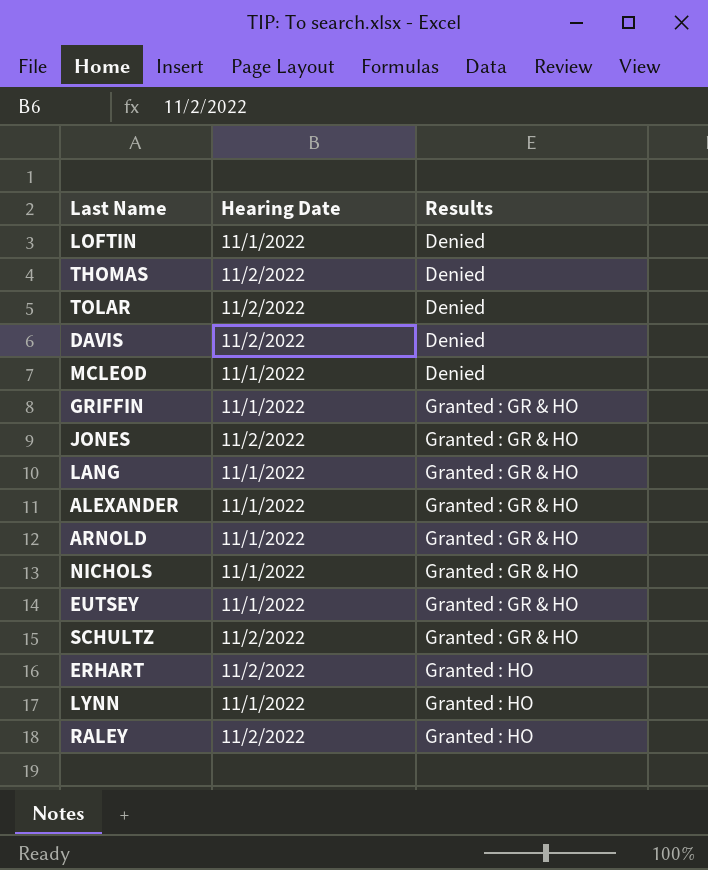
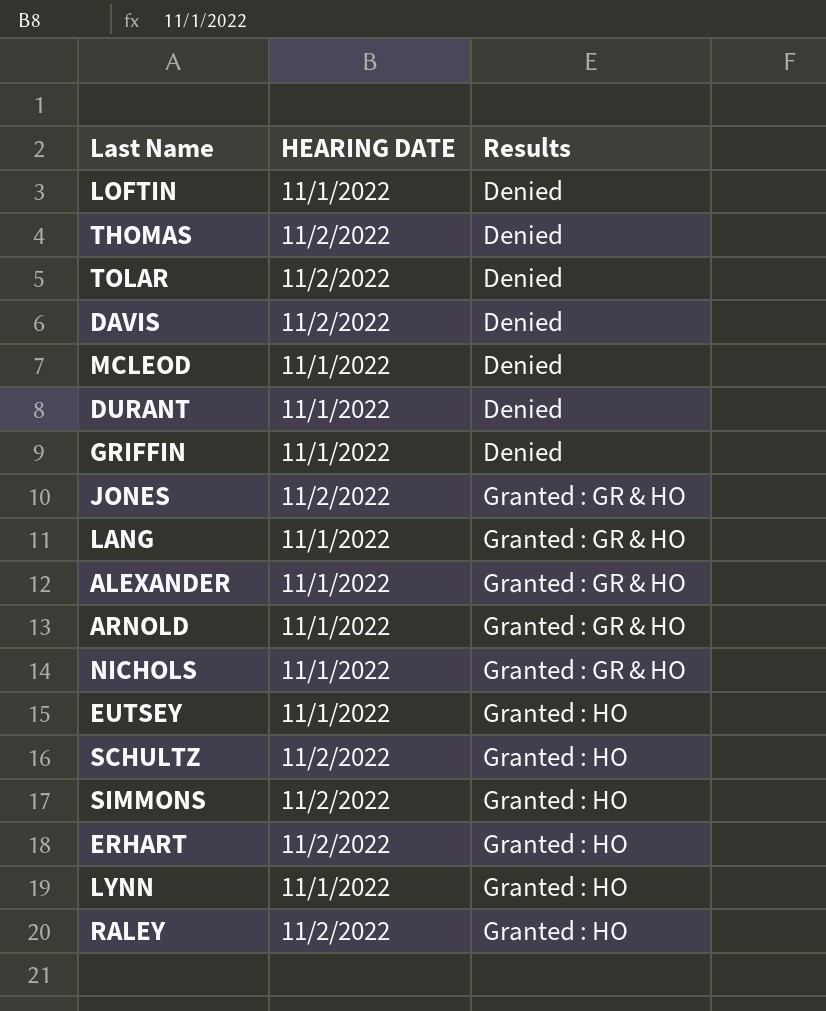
column name: Hearing Date -> HEARING DATE
row DURANT: none -> 11/1/2022 | Denied
GRIFFIN | Results: Granted : GR & HO -> Denied
EUTSEY | Results: Granted : GR & HO -> Granted : HO
SCHULTZ | Results: Granted : GR & HO -> Granted : HO
row SIMMONS: none -> 11/2/2022 | Granted : HO

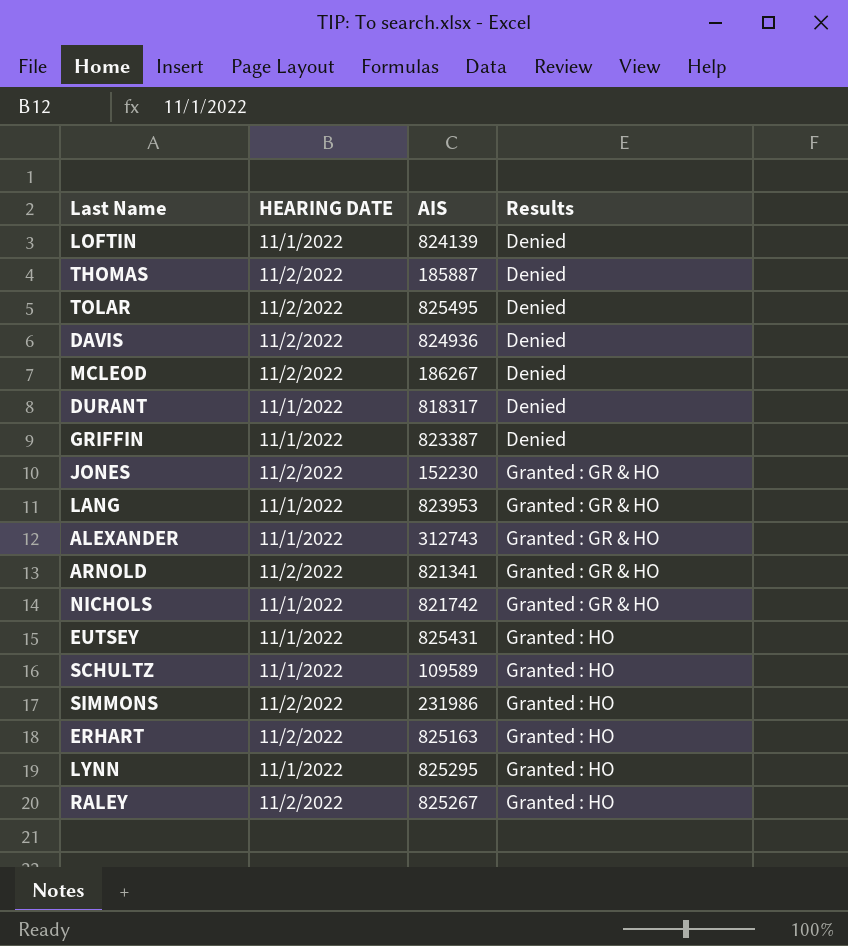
column AIS | position: none -> 3
MCLEOD | HEARING DATE: 11/1/2022 -> 11/2/2022
ARNOLD | HEARING DATE: 11/1/2022 -> 11/2/2022
SCHULTZ | HEARING DATE: 11/2/2022 -> 11/1/2022

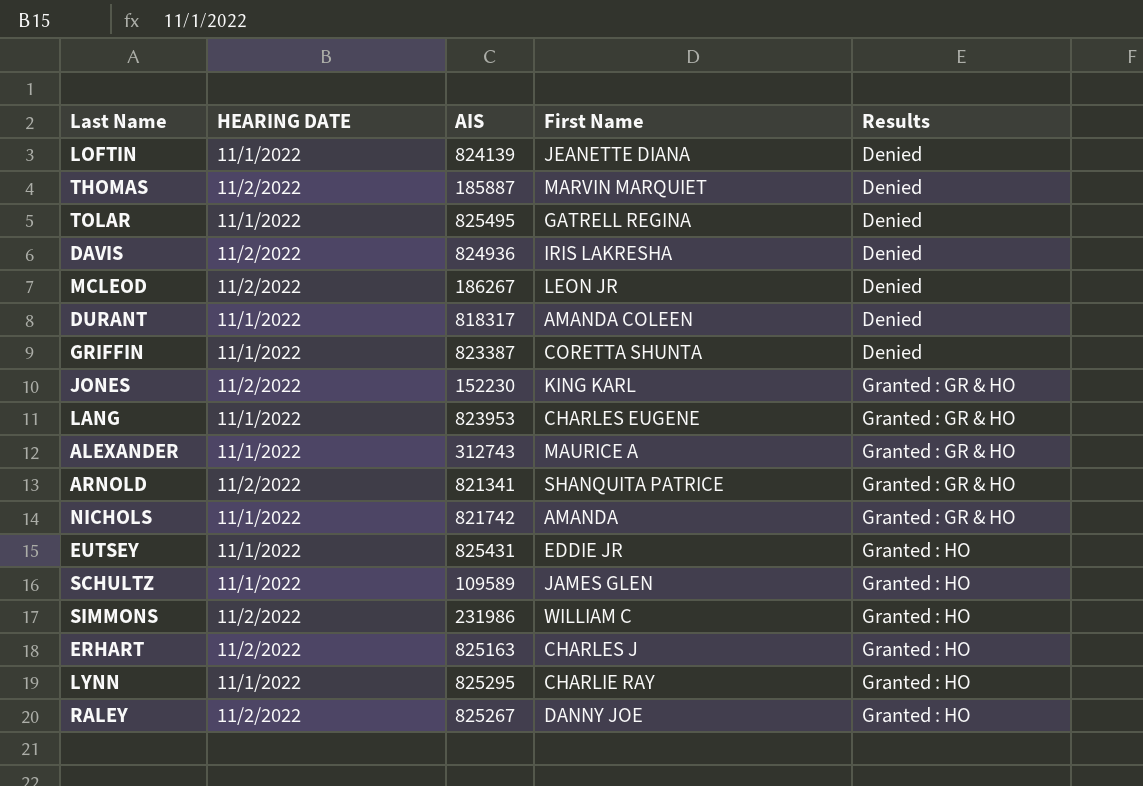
column First Name | position: none -> 4
TOLAR | HEARING DATE: 11/2/2022 -> 11/1/2022

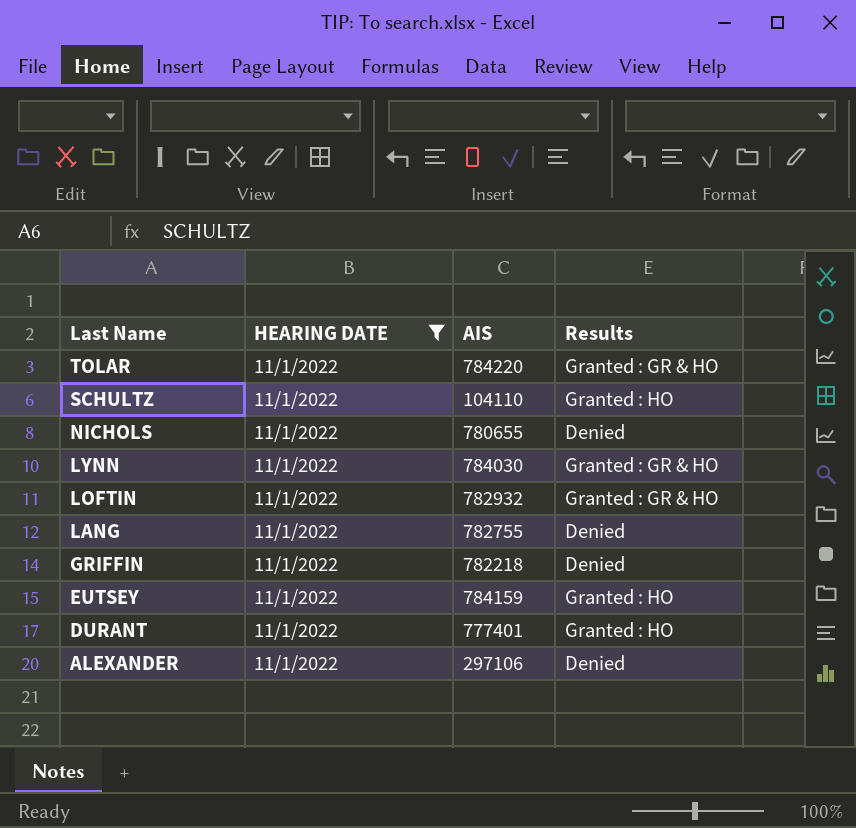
filter: none -> HEARING DATE = 11/1/2022
row order: Results ascending -> Last Name descending
column First Name | position: 4 -> none
TOLAR | AIS: 825495 -> 784220
TOLAR | Results: Denied -> Granted : GR & HO
SCHULTZ | AIS: 109589 -> 104110
NICHOLS | AIS: 821742 -> 780655
NICHOLS | Results: Granted : GR & HO -> Denied
LYNN | AIS: 825295 -> 784030
LYNN | Results: Granted : HO -> Granted : GR & HO
LOFTIN | AIS: 824139 -> 782932
LOFTIN | Results: Denied -> Granted : GR & HO
LANG | AIS: 823953 -> 782755
LANG | Results: Granted : GR & HO -> Denied
GRIFFIN | AIS: 823387 -> 782218
EUTSEY | AIS: 825431 -> 784159
DURANT | AIS: 818317 -> 777401
DURANT | Results: Denied -> Granted : HO
ALEXANDER | AIS: 312743 -> 297106
ALEXANDER | Results: Granted : GR & HO -> Denied

